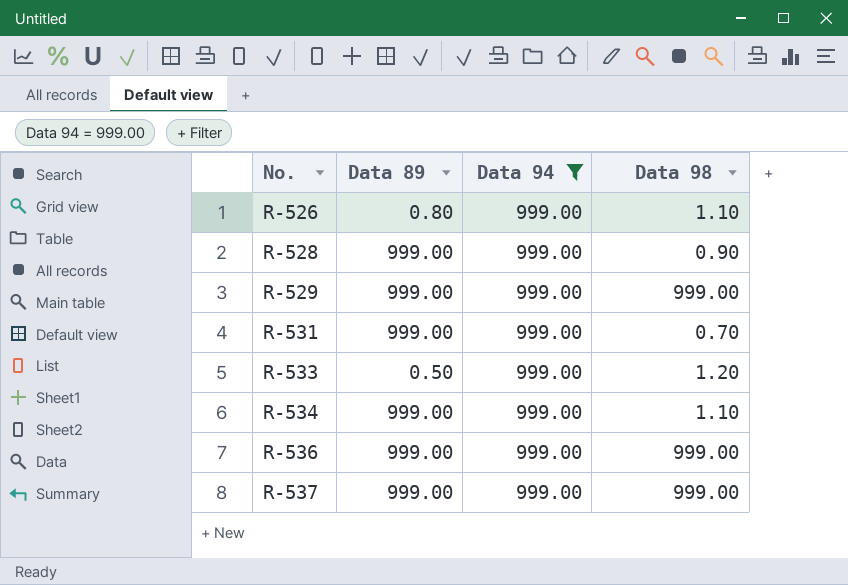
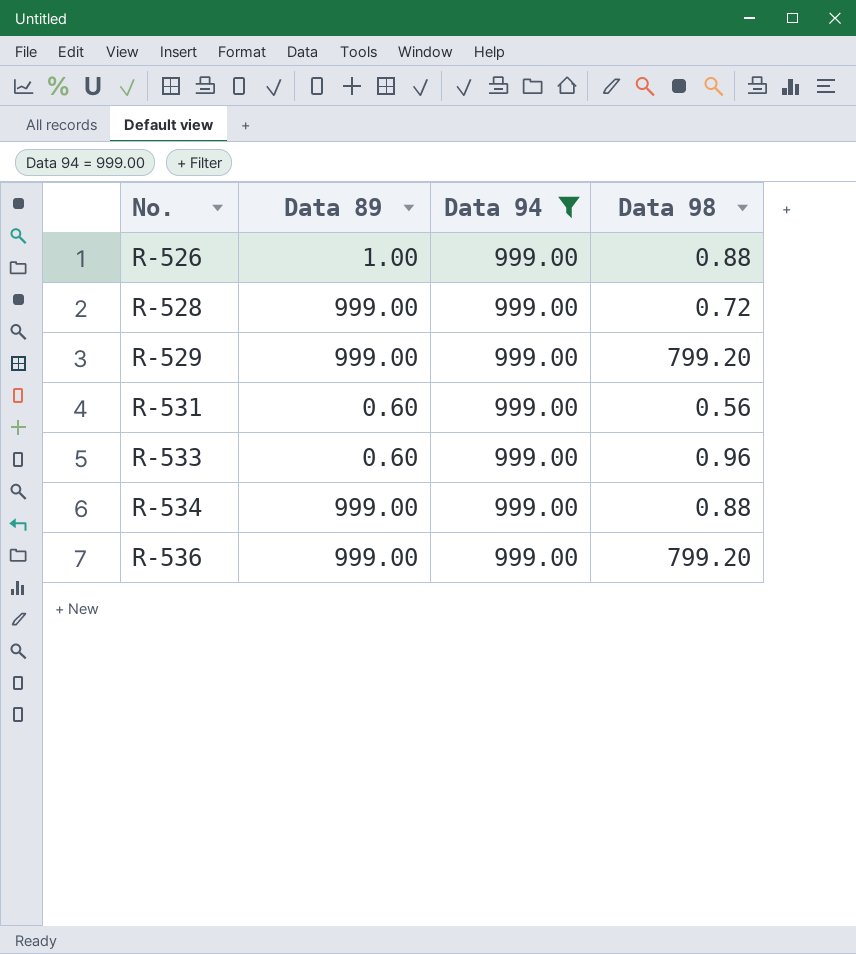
row R-537: 999.00 | 999.00 | 999.00 -> none
R-526 | Data 89: 0.80 -> 1.00
R-526 | Data 98: 1.10 -> 0.88
R-528 | Data 98: 0.90 -> 0.72
R-529 | Data 98: 999.00 -> 799.20
R-531 | Data 89: 999.00 -> 0.60
R-531 | Data 98: 0.70 -> 0.56
R-533 | Data 89: 0.50 -> 0.60
R-533 | Data 98: 1.20 -> 0.96
R-534 | Data 98: 1.10 -> 0.88
R-536 | Data 98: 999.00 -> 799.20

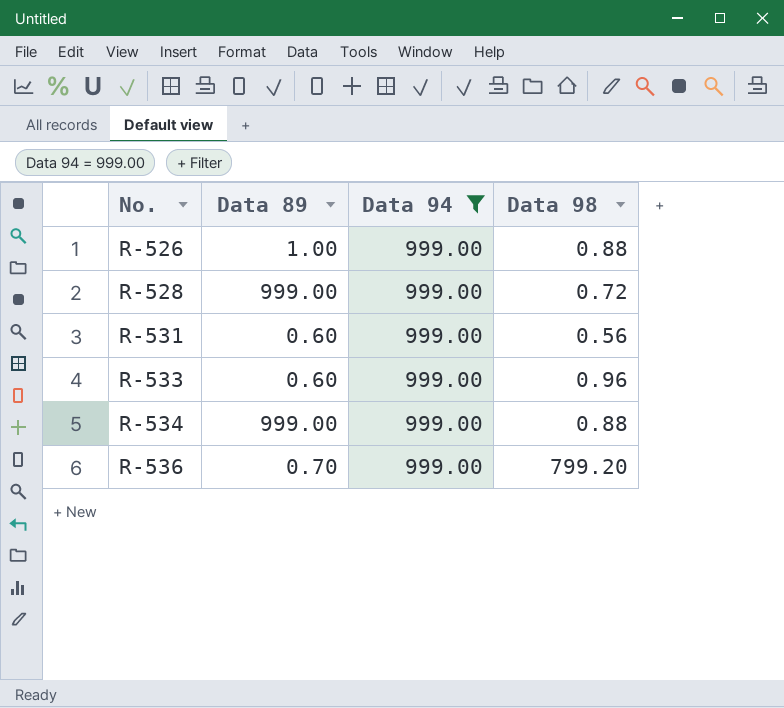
row R-529: 999.00 | 999.00 | 799.20 -> none
R-536 | Data 89: 999.00 -> 0.70

